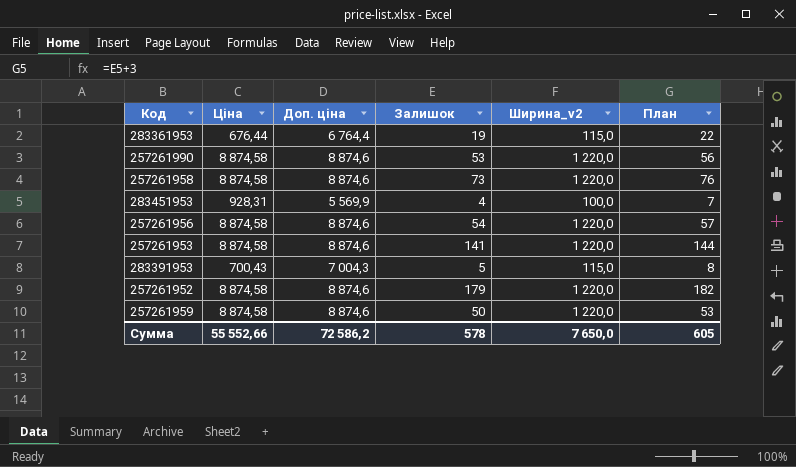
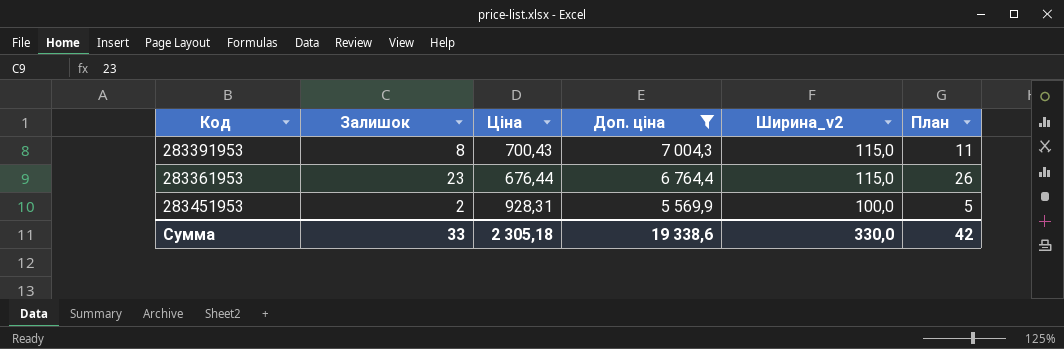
filter: none -> Доп. ціна != 8 874,6
row order: none -> Доп. ціна descending
column Залишок | position: 4 -> 2
283391953 | Залишок: 5 -> 8
283391953 | План: 8 -> 11
283361953 | Залишок: 19 -> 23
283361953 | План: 22 -> 26
283451953 | Залишок: 4 -> 2
283451953 | План: 7 -> 5
Сумма | Залишок: 578 -> 33
Сумма | Ціна: 55 552,66 -> 2 305,18
Сумма | Доп. ціна: 72 586,2 -> 19 338,6
Сумма | Ширина_v2: 7 650,0 -> 330,0
Сумма | План: 605 -> 42

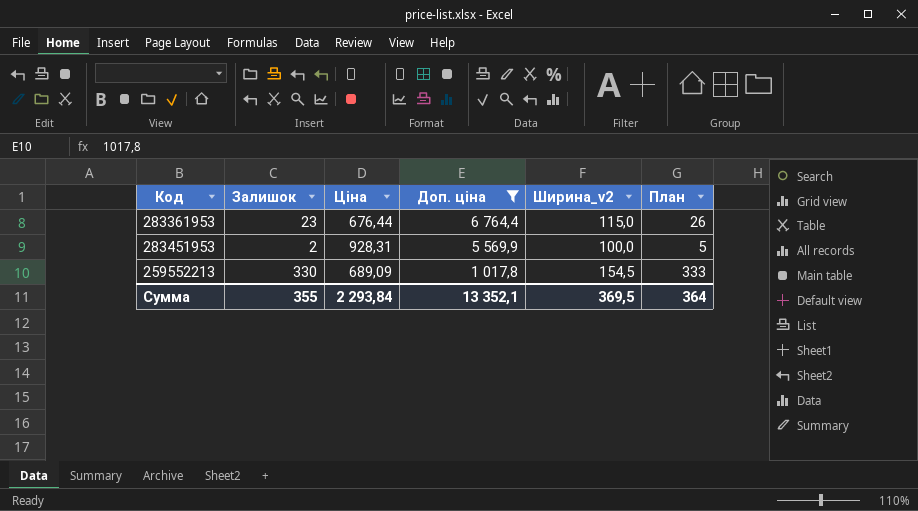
row 283391953: 8 | 700,43 | 7 004,3 | 115,0 | 11 -> none
row 259552213: none -> 330 | 689,09 | 1 017,8 | 154,5 | 333
Сумма | Залишок: 33 -> 355
Сумма | Ціна: 2 305,18 -> 2 293,84
Сумма | Доп. ціна: 19 338,6 -> 13 352,1
Сумма | Ширина_v2: 330,0 -> 369,5
Сумма | План: 42 -> 364

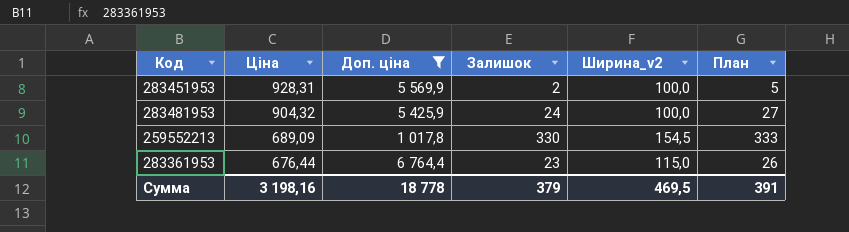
row order: Доп. ціна descending -> Ціна descending
column Залишок | position: 2 -> 4
row 283481953: none -> 904,32 | 5 425,9 | 24 | 100,0 | 27
Сумма | Ціна: 2 293,84 -> 3 198,16
Сумма | Доп. ціна: 13 352,1 -> 18 778
Сумма | Залишок: 355 -> 379
Сумма | Ширина_v2: 369,5 -> 469,5
Сумма | План: 364 -> 391

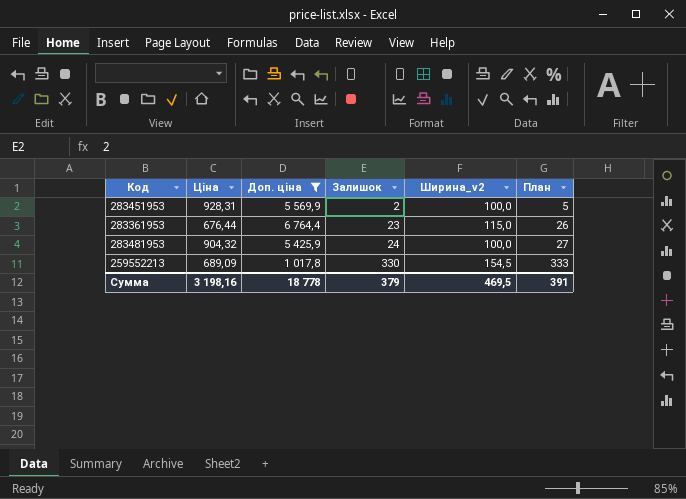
row order: Ціна descending -> Залишок ascending

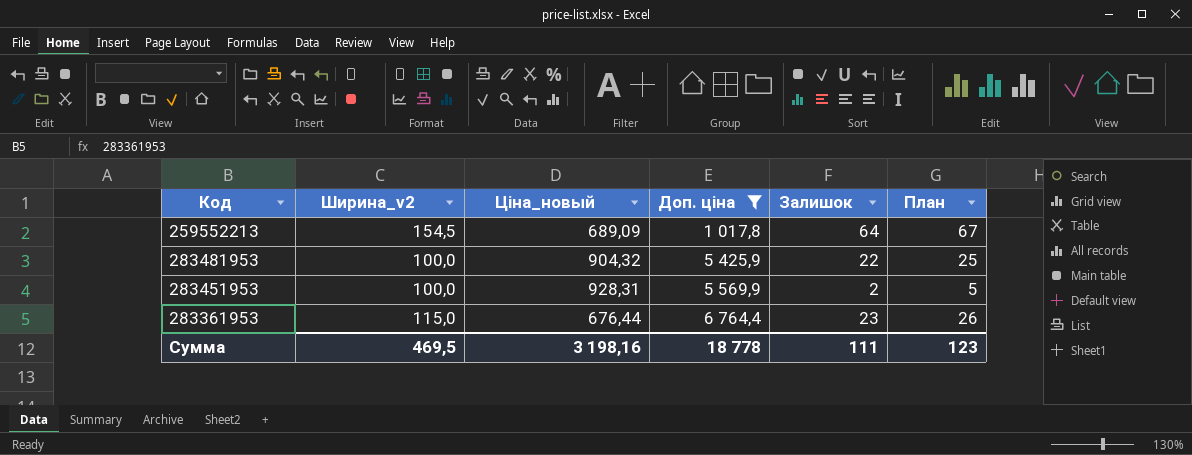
row order: Залишок ascending -> Доп. ціна ascending
column Ширина_v2 | position: 5 -> 2
column name: Ціна -> Ціна_новый
259552213 | Залишок: 330 -> 64
259552213 | План: 333 -> 67
283481953 | Залишок: 24 -> 22
283481953 | План: 27 -> 25
Сумма | Залишок: 379 -> 111
Сумма | План: 391 -> 123

